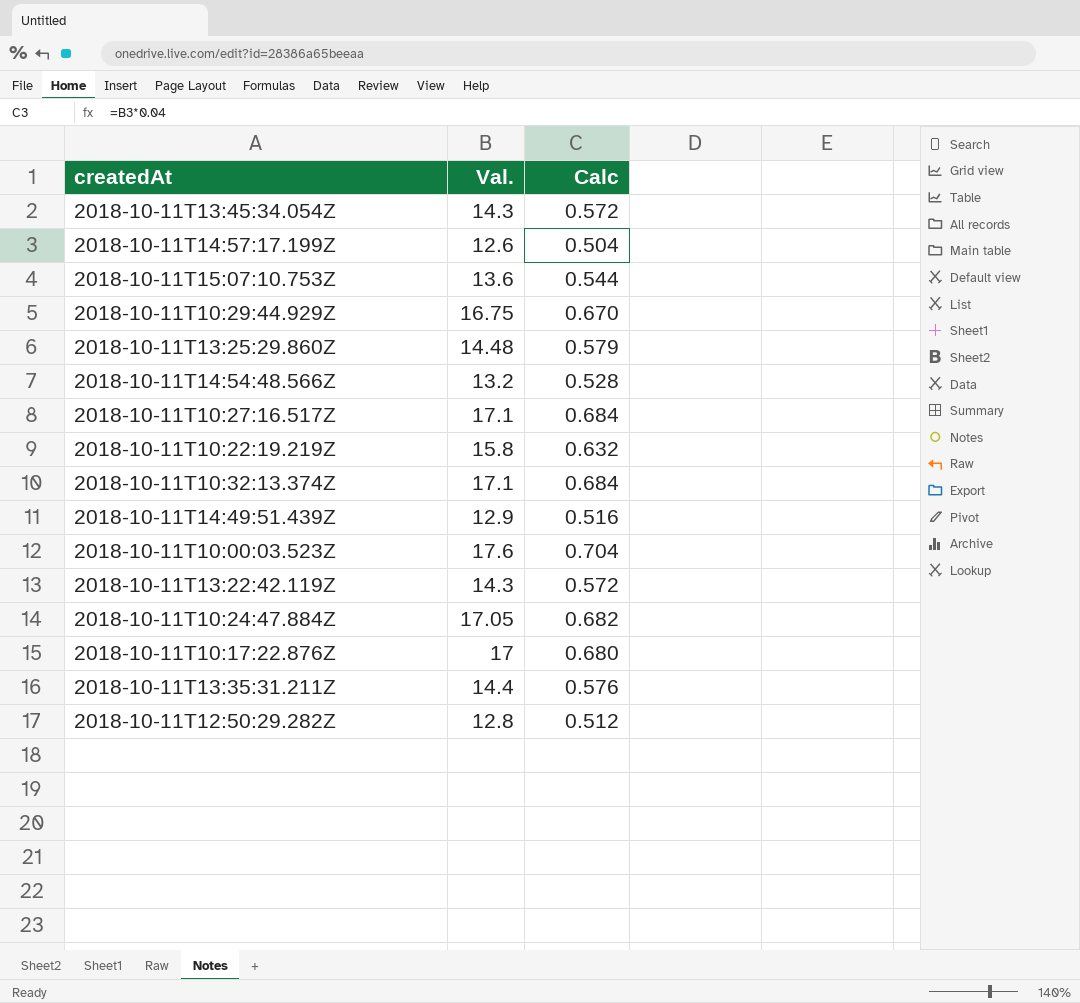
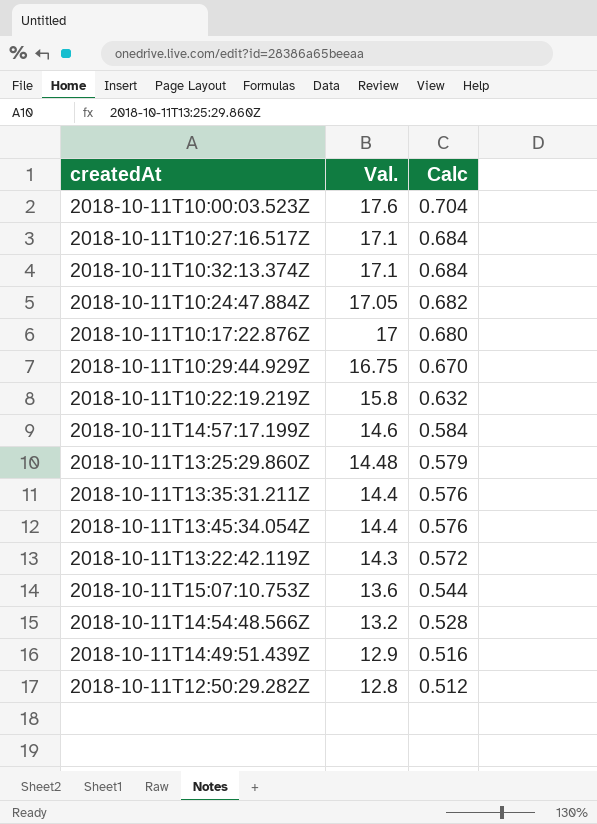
row order: none -> Val. descending
2018-10-11T14:57:17.199Z | Val.: 12.6 -> 14.6
2018-10-11T14:57:17.199Z | Calc: 0.504 -> 0.584
2018-10-11T13:45:34.054Z | Val.: 14.3 -> 14.4
2018-10-11T13:45:34.054Z | Calc: 0.572 -> 0.576

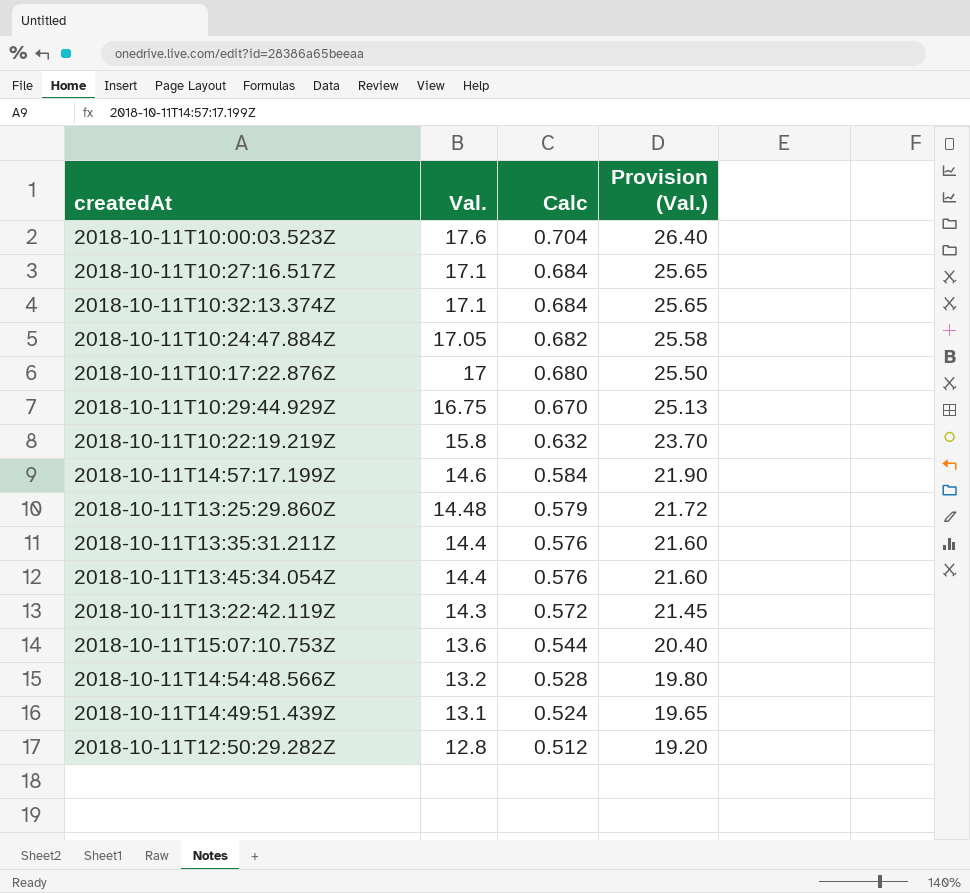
column Provision (Val.) | formula: none -> [Val.] * 1.5
2018-10-11T14:49:51.439Z | Val.: 12.9 -> 13.1
2018-10-11T14:49:51.439Z | Calc: 0.516 -> 0.524

